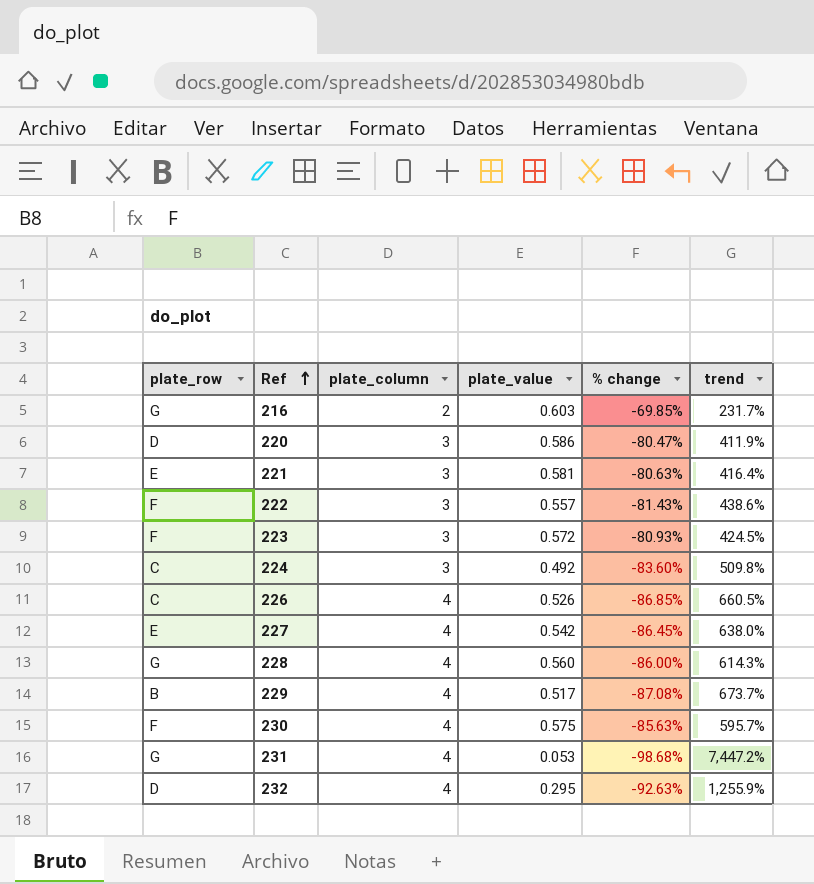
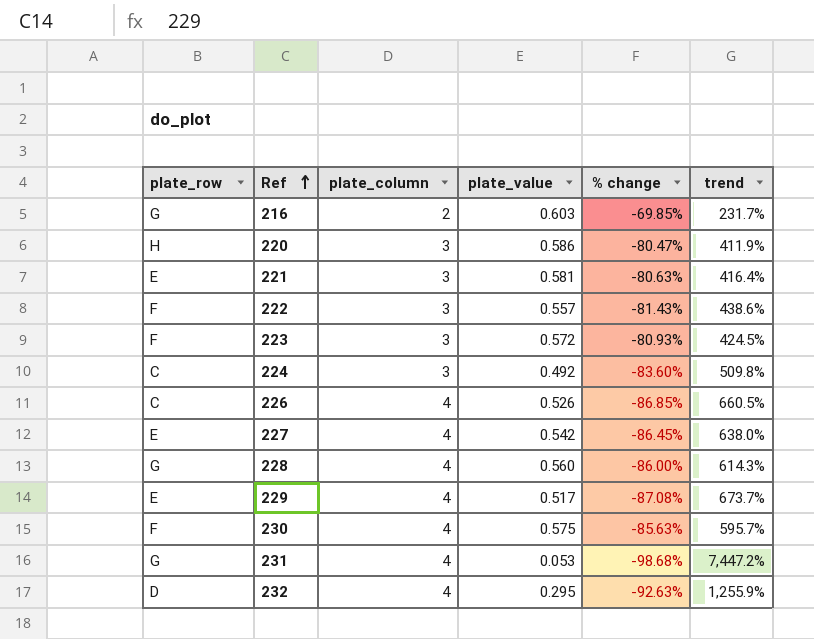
220 | plate_row: D -> H
229 | plate_row: B -> E

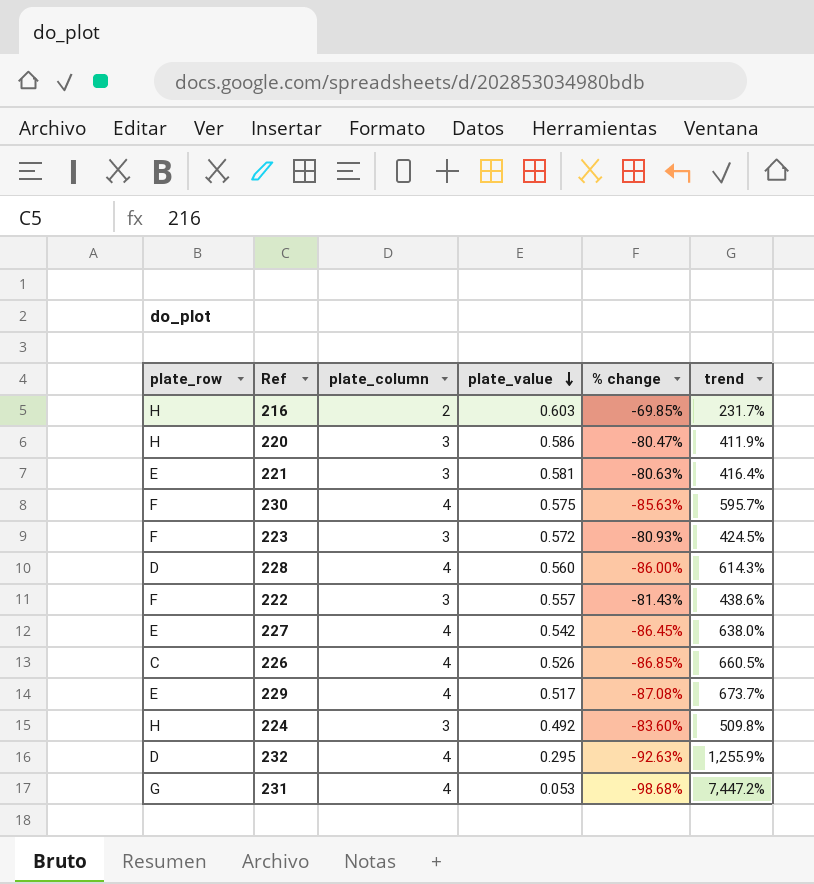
row order: Ref ascending -> plate_value descending
216 | plate_row: G -> H
228 | plate_row: G -> D
224 | plate_row: C -> H

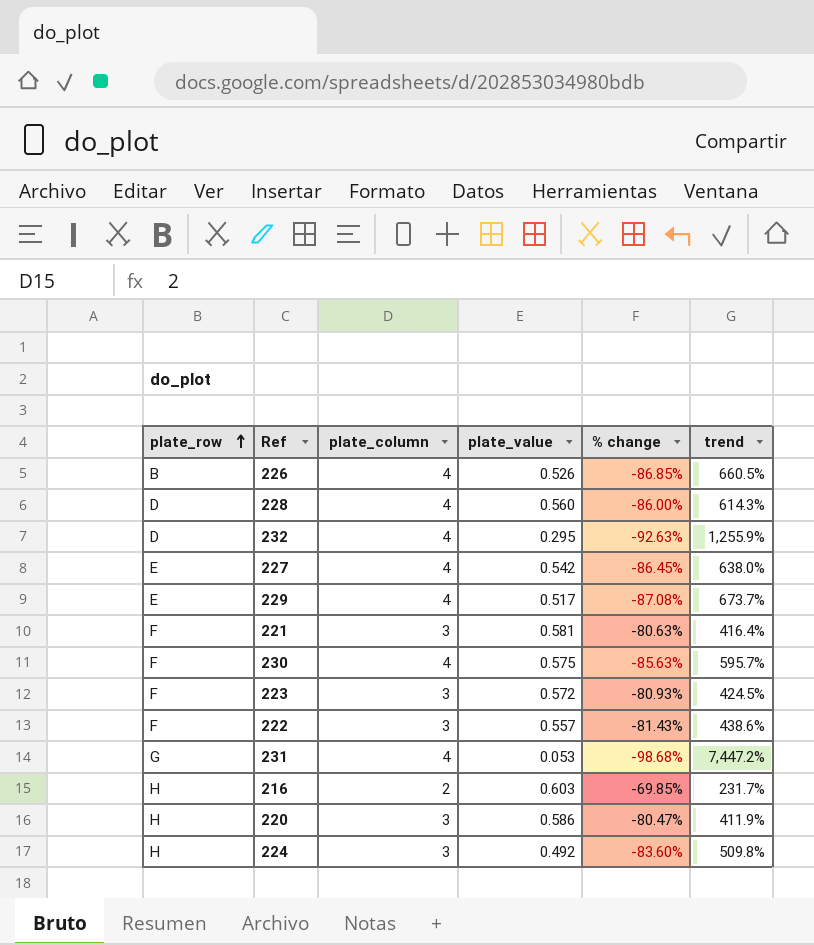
row order: plate_value descending -> plate_row ascending
226 | plate_row: C -> B
221 | plate_row: E -> F

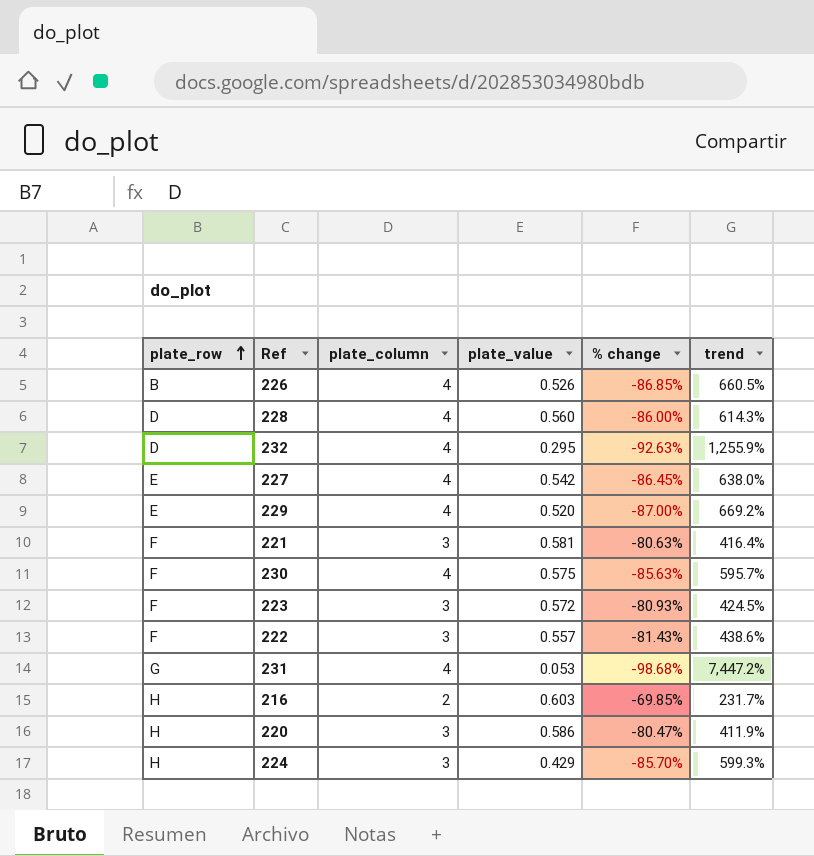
229 | plate_value: 0.517 -> 0.520
229 | % change: -87.08% -> -87.00%
229 | trend: 673.7% -> 669.2%
224 | plate_value: 0.492 -> 0.429
224 | % change: -83.60% -> -85.70%
224 | trend: 509.8% -> 599.3%

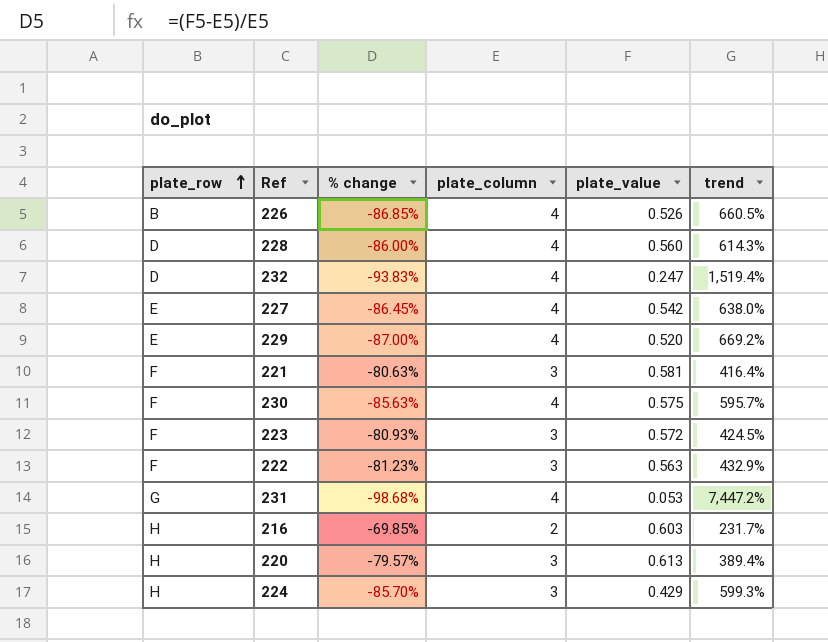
column % change | position: 5 -> 3
232 | % change: -92.63% -> -93.83%
232 | plate_value: 0.295 -> 0.247
232 | trend: 1,255.9% -> 1,519.4%
222 | % change: -81.43% -> -81.23%
222 | plate_value: 0.557 -> 0.563
222 | trend: 438.6% -> 432.9%
220 | % change: -80.47% -> -79.57%
220 | plate_value: 0.586 -> 0.613
220 | trend: 411.9% -> 389.4%

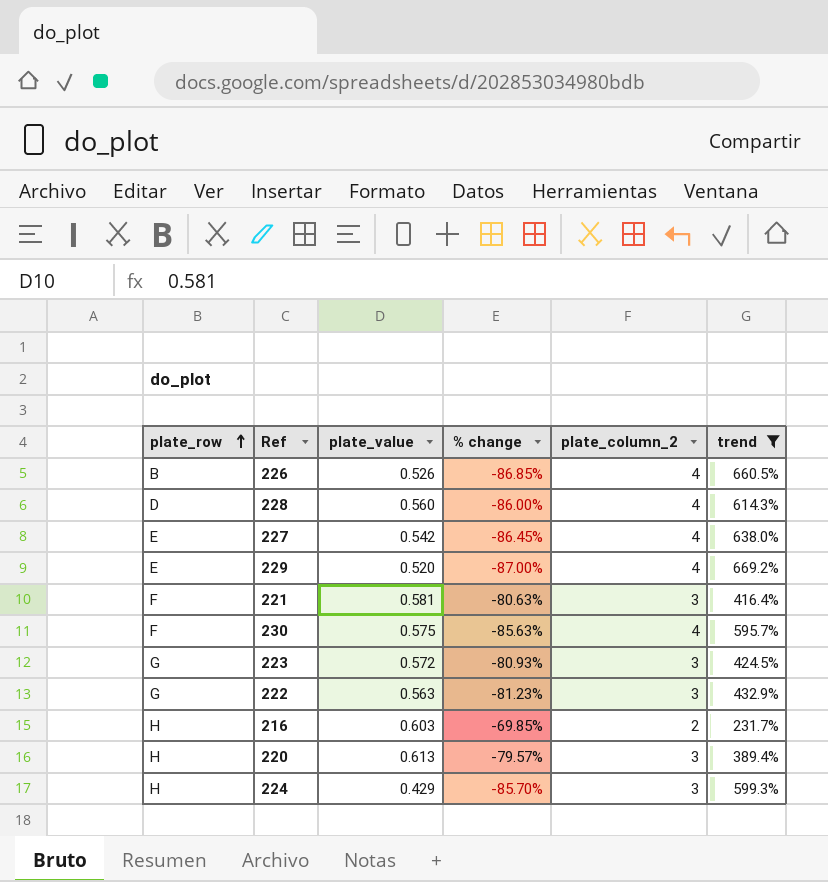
filter: none -> trend <= 669.2%
column plate_value | position: 5 -> 3
column name: plate_column -> plate_column_2
223 | plate_row: F -> G
222 | plate_row: F -> G

